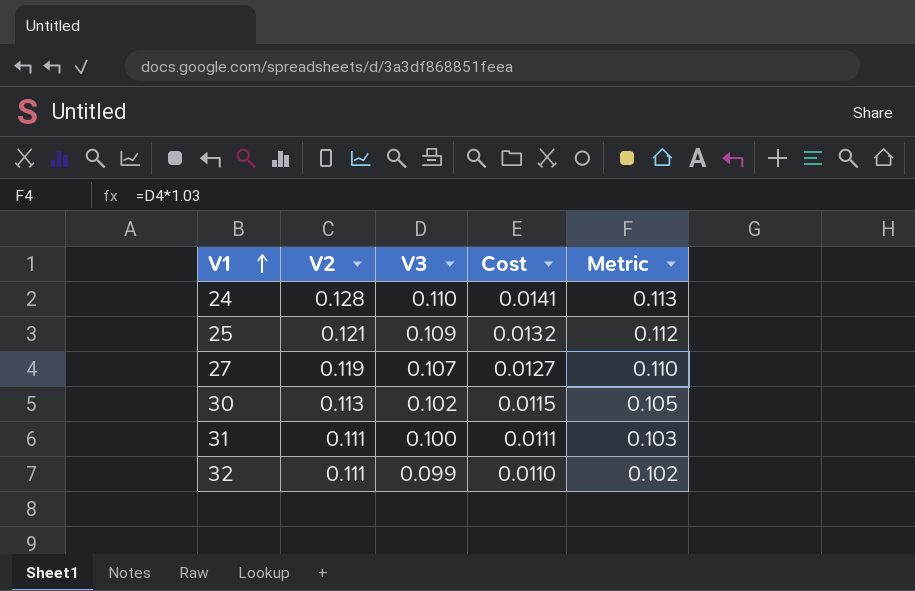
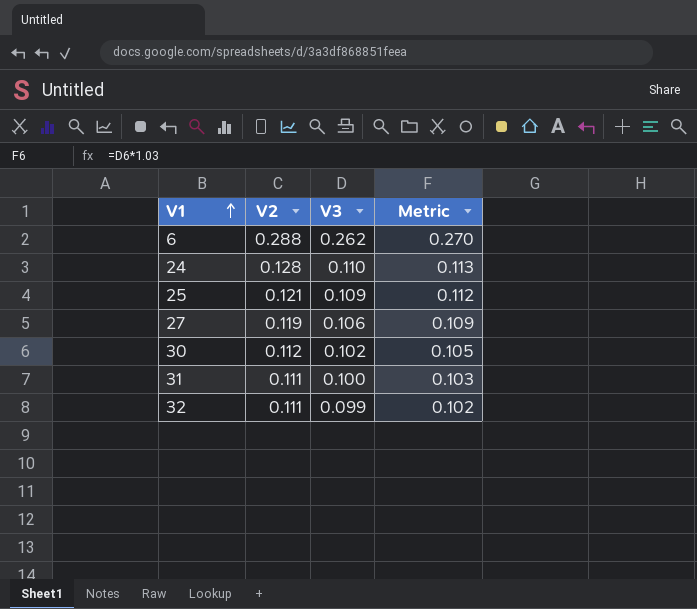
column Cost | formula: [V2] * [V3] -> none
row 6: none -> 0.288 | 0.262 | 0.270
27 | V3: 0.107 -> 0.106
27 | Metric: 0.110 -> 0.109
30 | V2: 0.113 -> 0.112

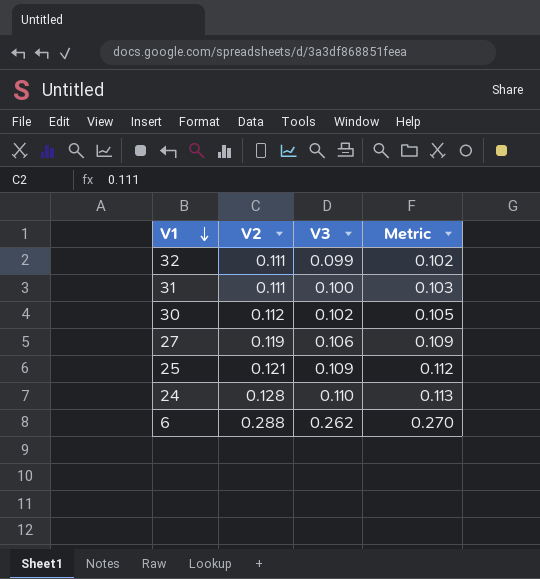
row order: V1 ascending -> V1 descending

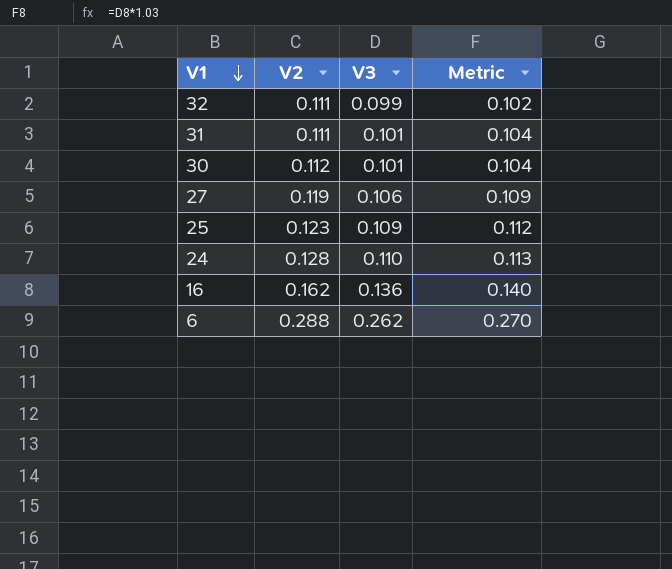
31 | V3: 0.100 -> 0.101
31 | Metric: 0.103 -> 0.104
30 | V3: 0.102 -> 0.101
30 | Metric: 0.105 -> 0.104
25 | V2: 0.121 -> 0.123
row 16: none -> 0.162 | 0.136 | 0.140

